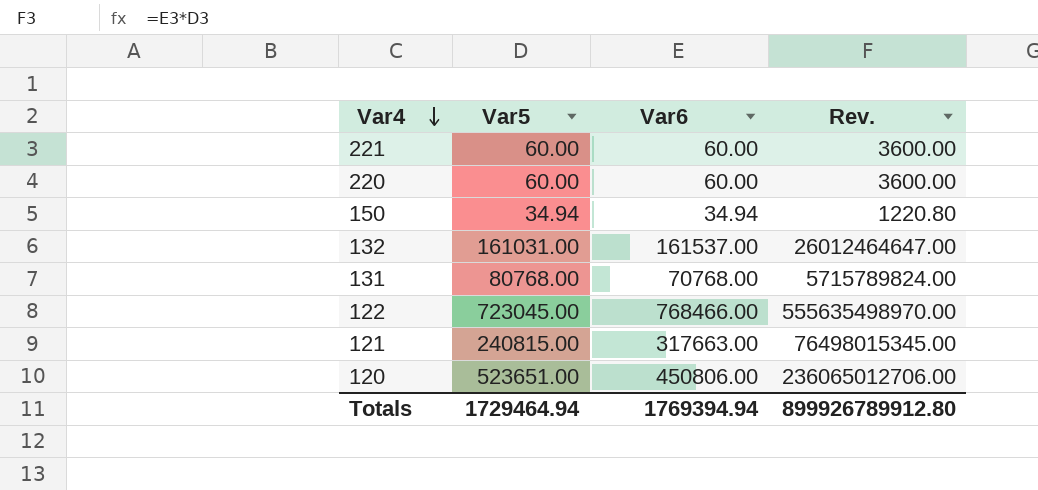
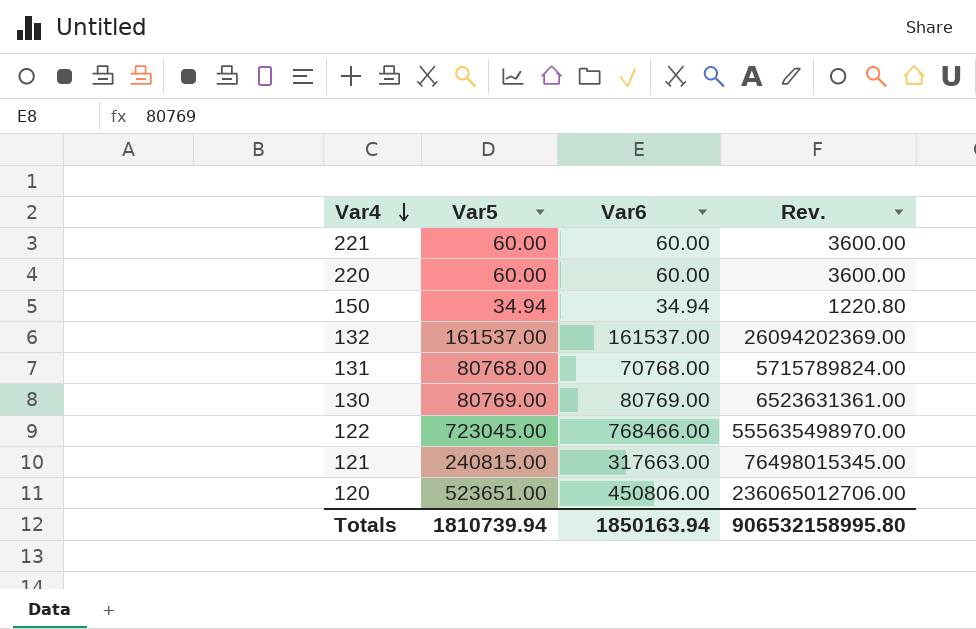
132 | Var5: 161031.00 -> 161537.00
132 | Rev.: 26012464647.00 -> 26094202369.00
row 130: none -> 80769.00 | 80769.00 | 6523631361.00
Totals | Var5: 1729464.94 -> 1810739.94
Totals | Var6: 1769394.94 -> 1850163.94
Totals | Rev.: 899926789912.80 -> 906532158995.80

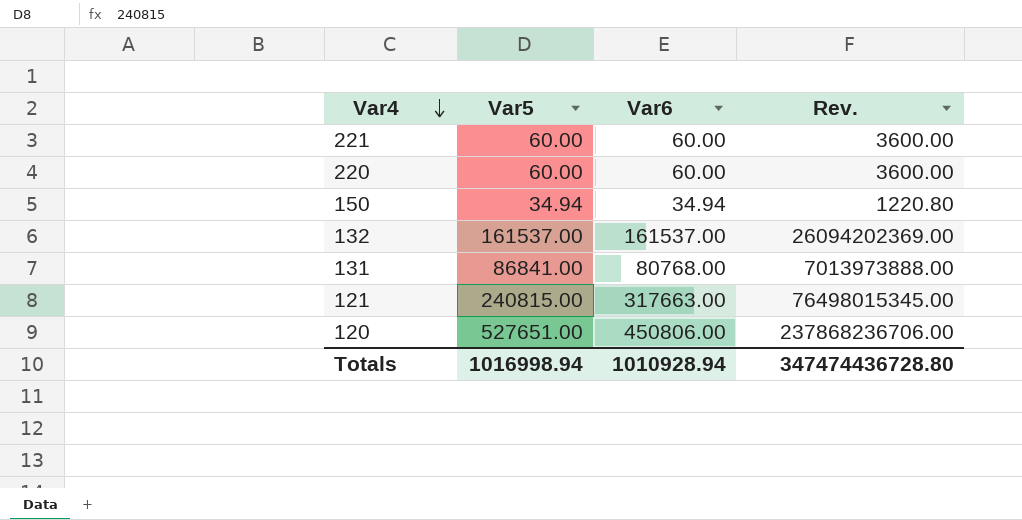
row 130: 80769.00 | 80769.00 | 6523631361.00 -> none
row 122: 723045.00 | 768466.00 | 555635498970.00 -> none
131 | Var5: 80768.00 -> 86841.00
131 | Var6: 70768.00 -> 80768.00
131 | Rev.: 5715789824.00 -> 7013973888.00
120 | Var5: 523651.00 -> 527651.00
120 | Rev.: 236065012706.00 -> 237868236706.00
Totals | Var5: 1810739.94 -> 1016998.94
Totals | Var6: 1850163.94 -> 1010928.94
Totals | Rev.: 906532158995.80 -> 347474436728.80

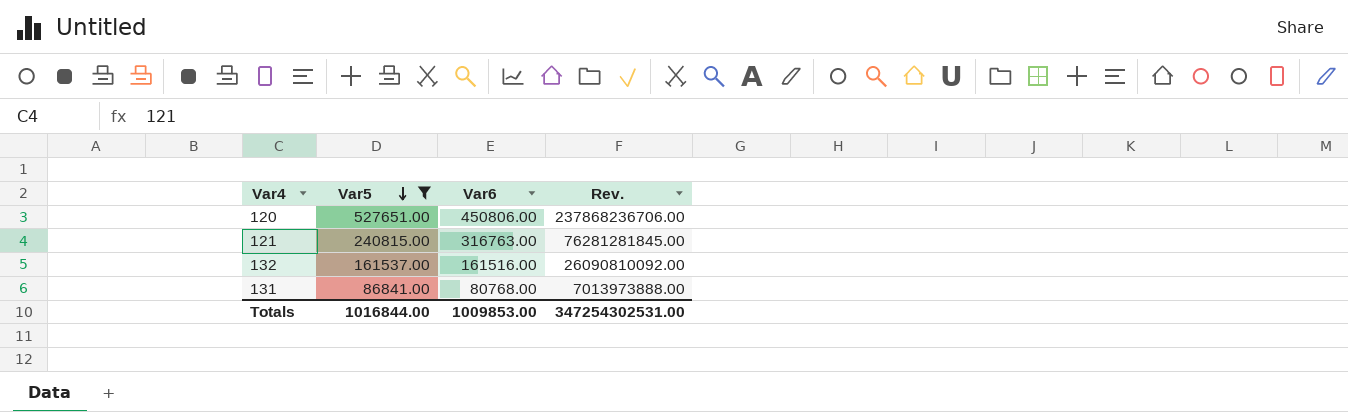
filter: none -> Var5 >= 86841.00
row order: Var4 descending -> Var5 descending
121 | Var6: 317663.00 -> 316763.00
121 | Rev.: 76498015345.00 -> 76281281845.00
132 | Var6: 161537.00 -> 161516.00
132 | Rev.: 26094202369.00 -> 26090810092.00
Totals | Var5: 1016998.94 -> 1016844.00
Totals | Var6: 1010928.94 -> 1009853.00
Totals | Rev.: 347474436728.80 -> 347254302531.00

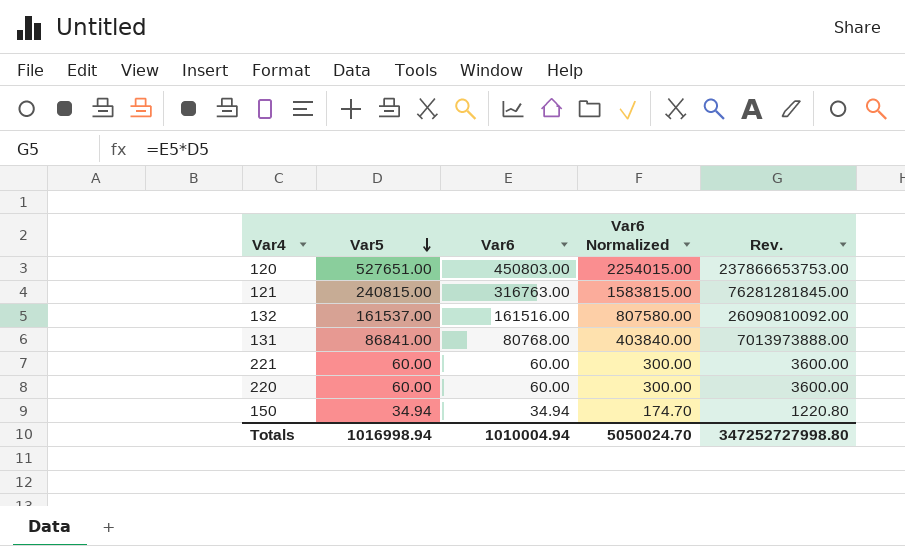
filter: Var5 >= 86841.00 -> none
column Var6 Normalized | formula: none -> [Var6] * 5
120 | Var6: 450806.00 -> 450803.00
120 | Rev.: 237868236706.00 -> 237866653753.00
Totals | Var5: 1016844.00 -> 1016998.94
Totals | Var6: 1009853.00 -> 1010004.94
Totals | Rev.: 347254302531.00 -> 347252727998.80

